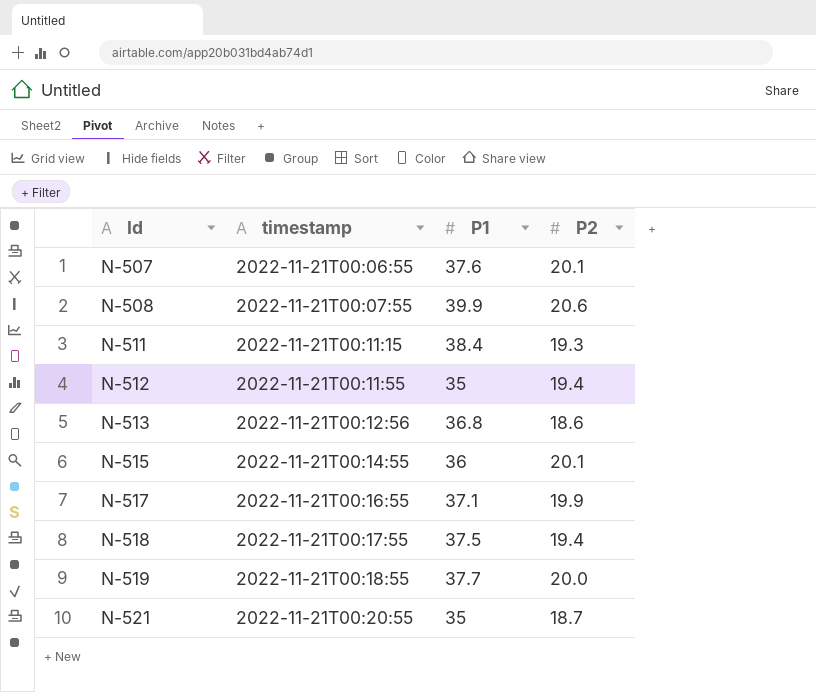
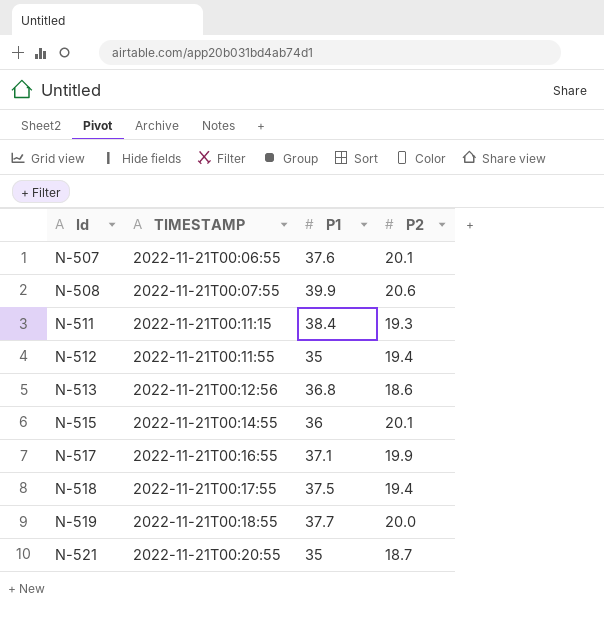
column name: timestamp -> TIMESTAMP

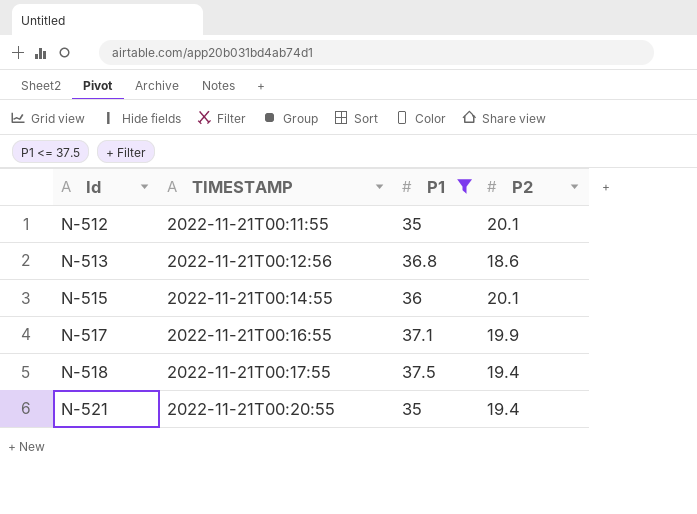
filter: none -> P1 <= 37.5
N-512 | P2: 19.4 -> 20.1
N-521 | P2: 18.7 -> 19.4

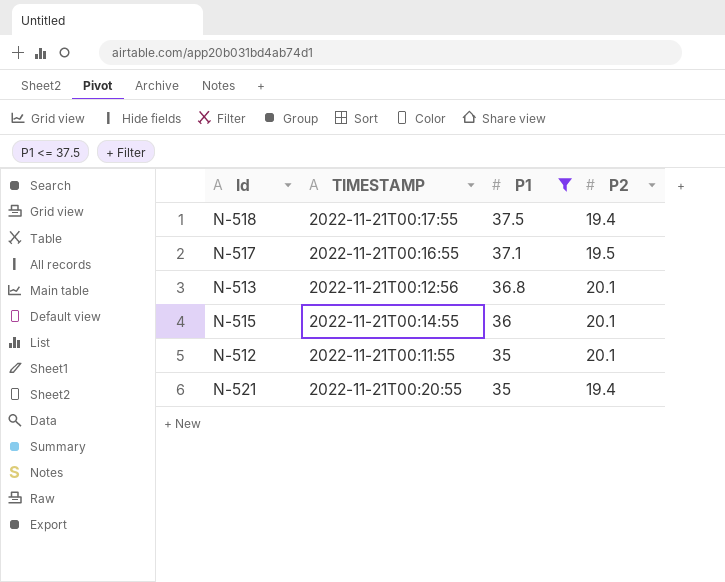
row order: Id ascending -> P1 descending
N-517 | P2: 19.9 -> 19.5
N-513 | P2: 18.6 -> 20.1

